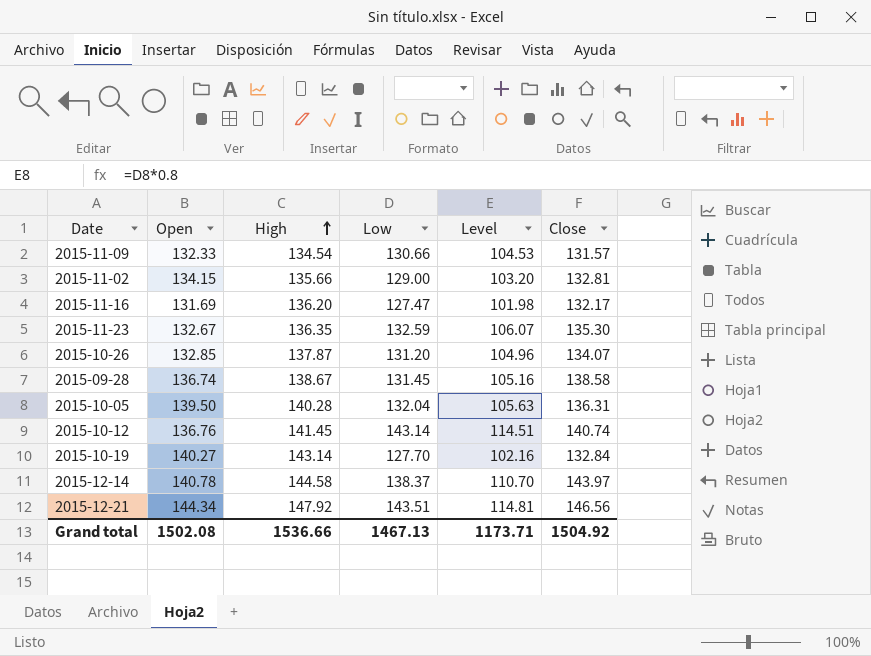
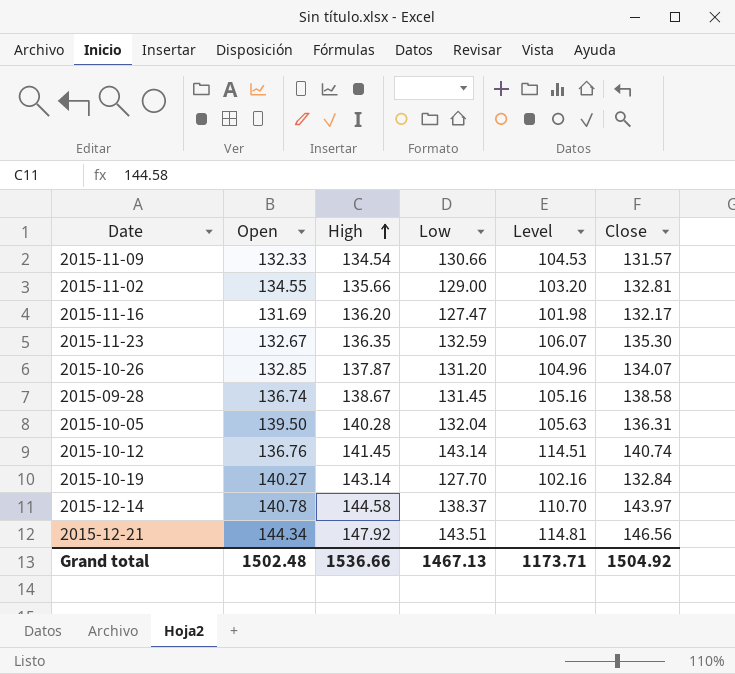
2015-11-02 | Open: 134.15 -> 134.55
Grand total | Open: 1502.08 -> 1502.48

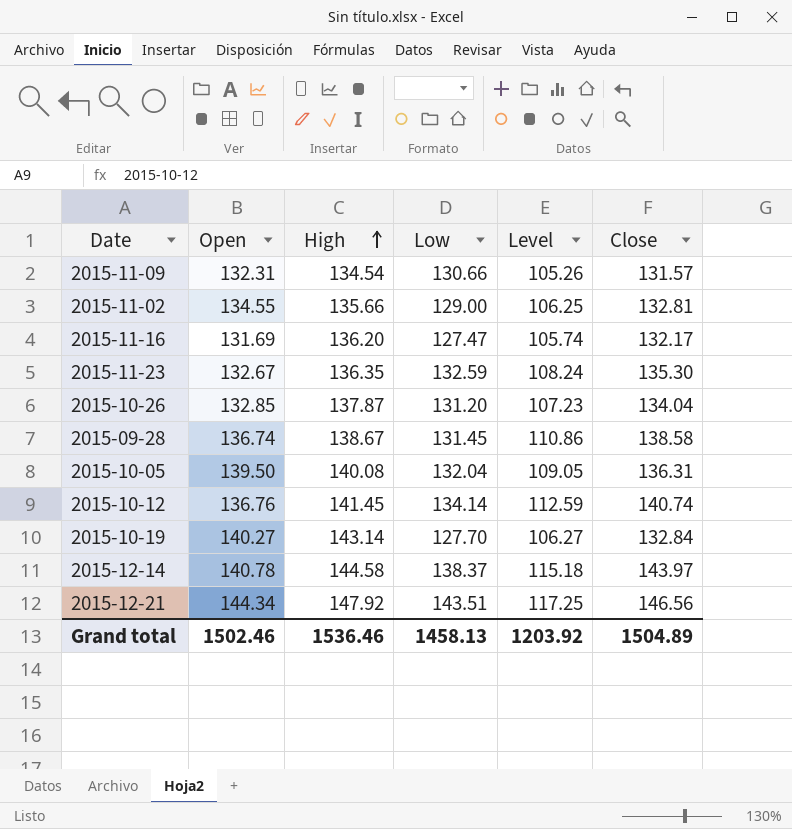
column Level | formula: [Low] * 0.8 -> [Close] * 0.8
2015-11-09 | Open: 132.33 -> 132.31
2015-10-26 | Close: 134.07 -> 134.04
2015-10-05 | High: 140.28 -> 140.08
2015-10-12 | Low: 143.14 -> 134.14
Grand total | Open: 1502.48 -> 1502.46
Grand total | High: 1536.66 -> 1536.46
Grand total | Low: 1467.13 -> 1458.13
Grand total | Level: 1173.71 -> 1203.92
Grand total | Close: 1504.92 -> 1504.89

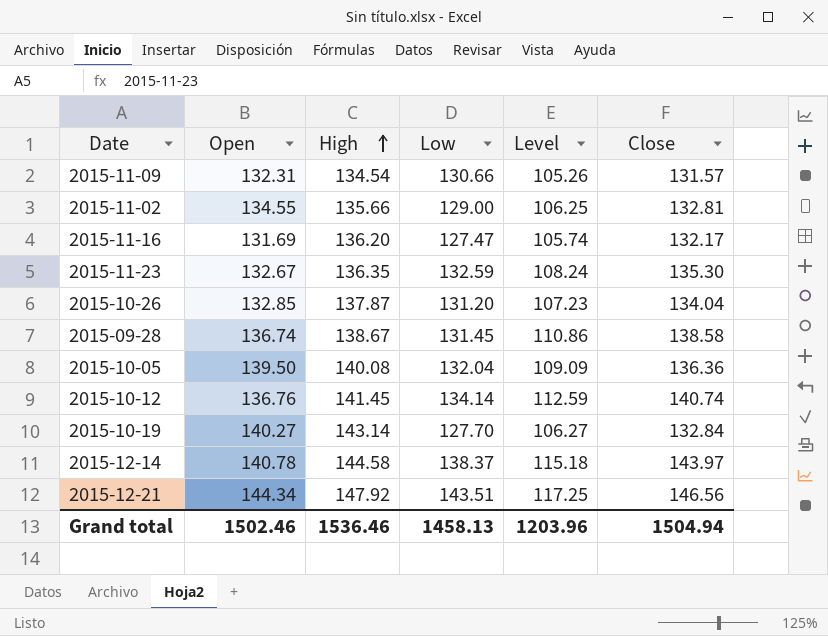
2015-10-05 | Level: 109.05 -> 109.09
2015-10-05 | Close: 136.31 -> 136.36
Grand total | Level: 1203.92 -> 1203.96
Grand total | Close: 1504.89 -> 1504.94

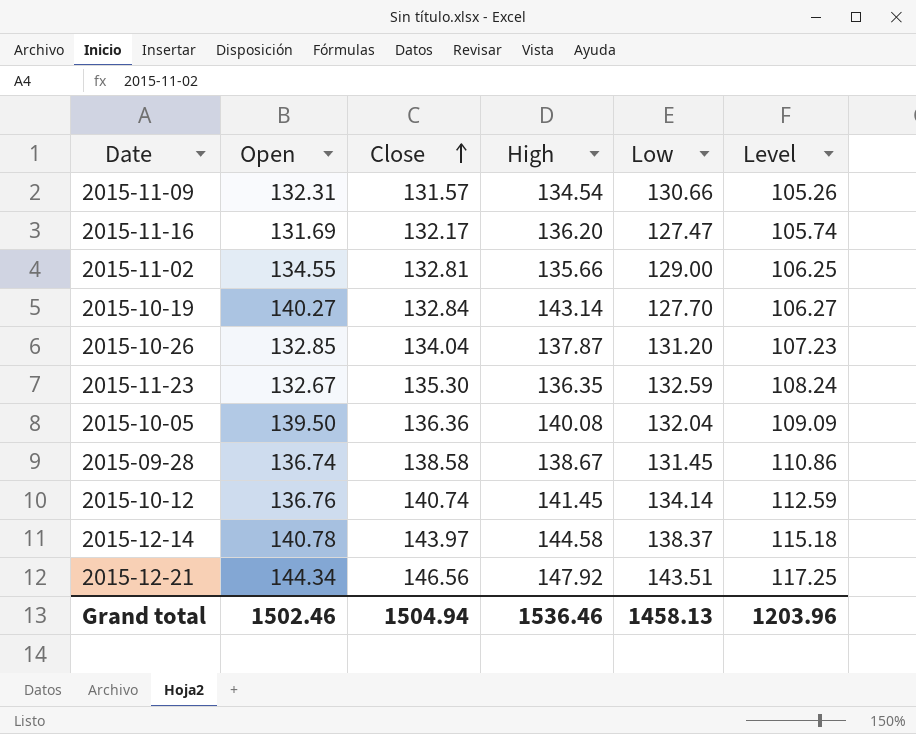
row order: High ascending -> Close ascending
column Close | position: 6 -> 3

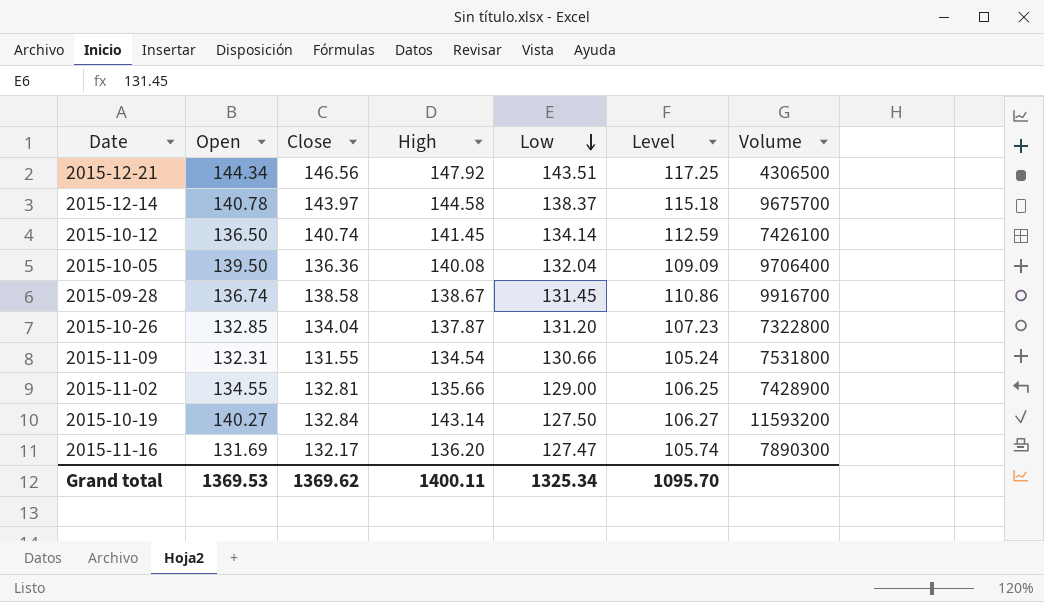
row order: Close ascending -> Low descending
column Volume | position: none -> 7
row 2015-11-23: 132.67 | 135.30 | 136.35 | 132.59 | 108.24 -> none
2015-10-12 | Open: 136.76 -> 136.50
2015-11-09 | Close: 131.57 -> 131.55
2015-11-09 | Level: 105.26 -> 105.24
2015-10-19 | Low: 127.70 -> 127.50
Grand total | Open: 1502.46 -> 1369.53
Grand total | Close: 1504.94 -> 1369.62
Grand total | High: 1536.46 -> 1400.11
Grand total | Low: 1458.13 -> 1325.34
Grand total | Level: 1203.96 -> 1095.70

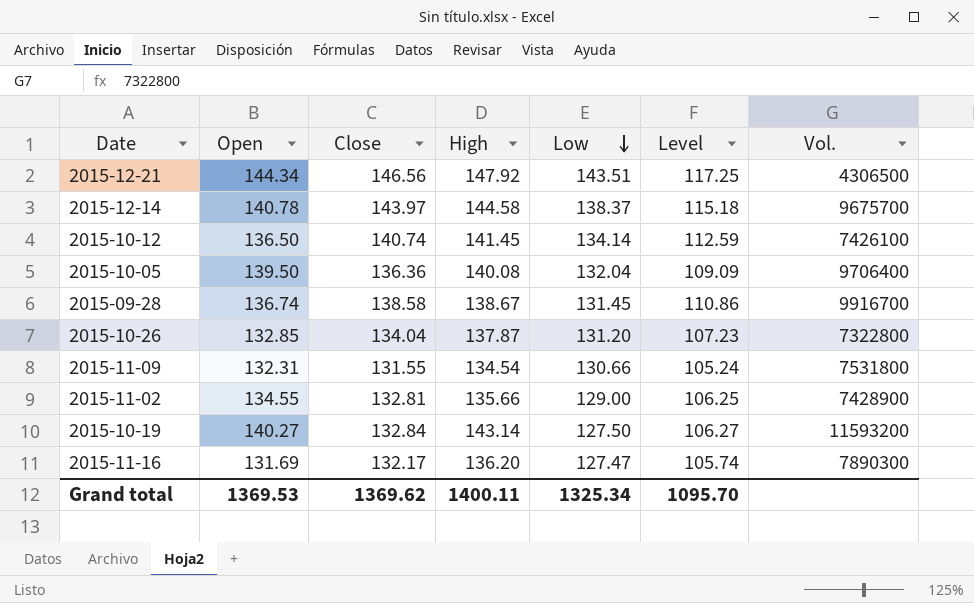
column name: Volume -> Vol.

